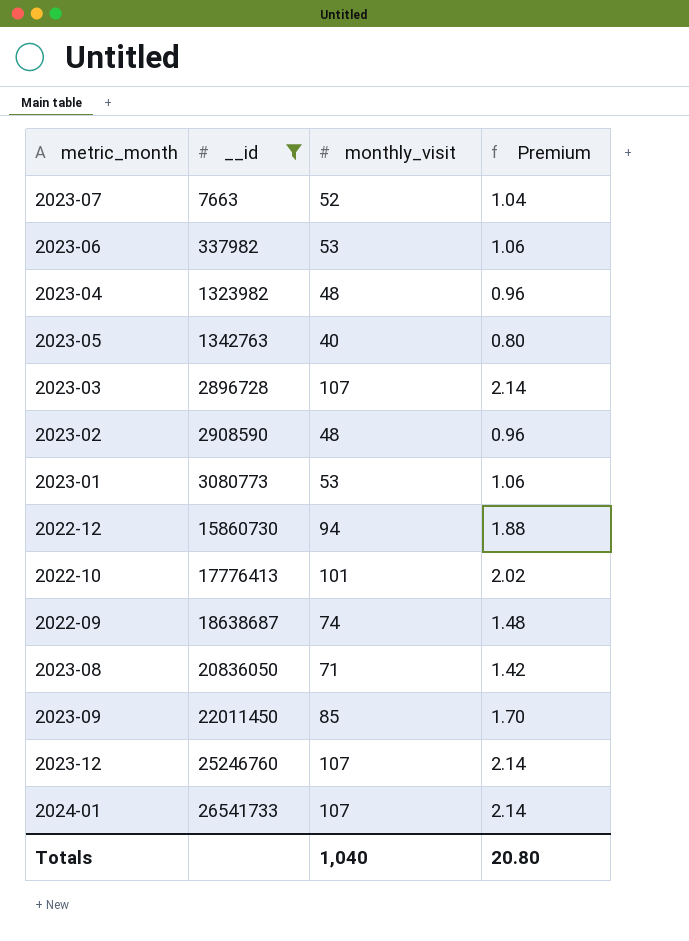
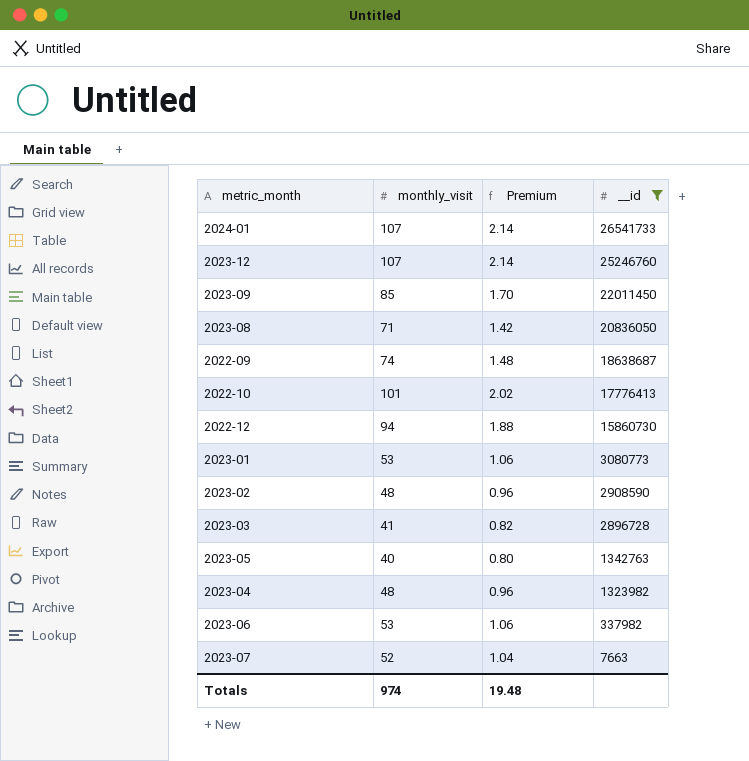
row order: __id ascending -> __id descending
column __id | position: 2 -> 4
2023-03 | monthly_visit: 107 -> 41
2023-03 | Premium: 2.14 -> 0.82
Totals | monthly_visit: 1,040 -> 974
Totals | Premium: 20.80 -> 19.48

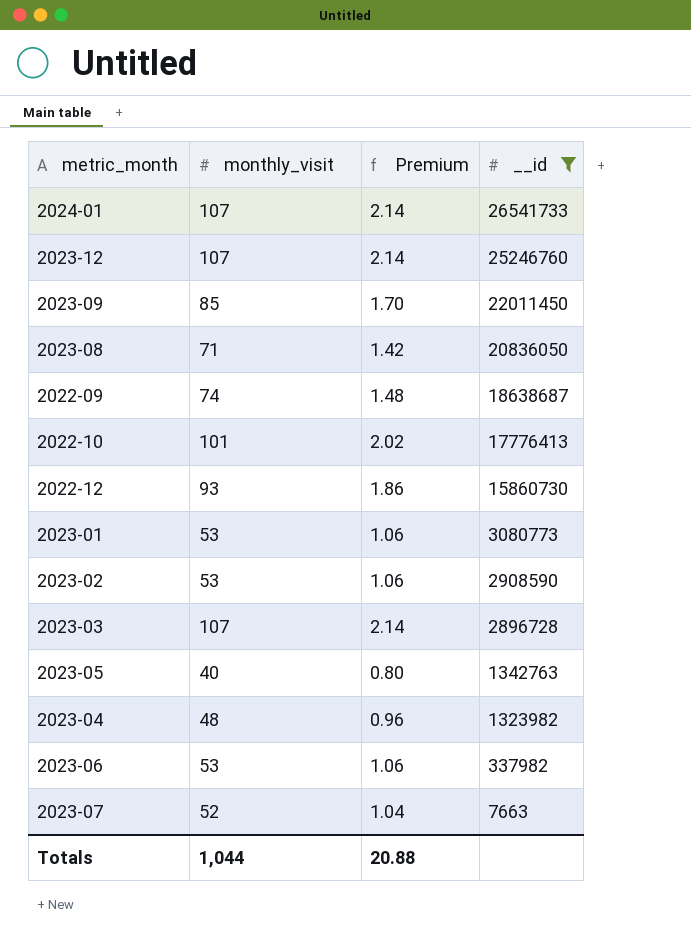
2022-12 | monthly_visit: 94 -> 93
2022-12 | Premium: 1.88 -> 1.86
2023-02 | monthly_visit: 48 -> 53
2023-02 | Premium: 0.96 -> 1.06
2023-03 | monthly_visit: 41 -> 107
2023-03 | Premium: 0.82 -> 2.14
Totals | monthly_visit: 974 -> 1,044
Totals | Premium: 19.48 -> 20.88

